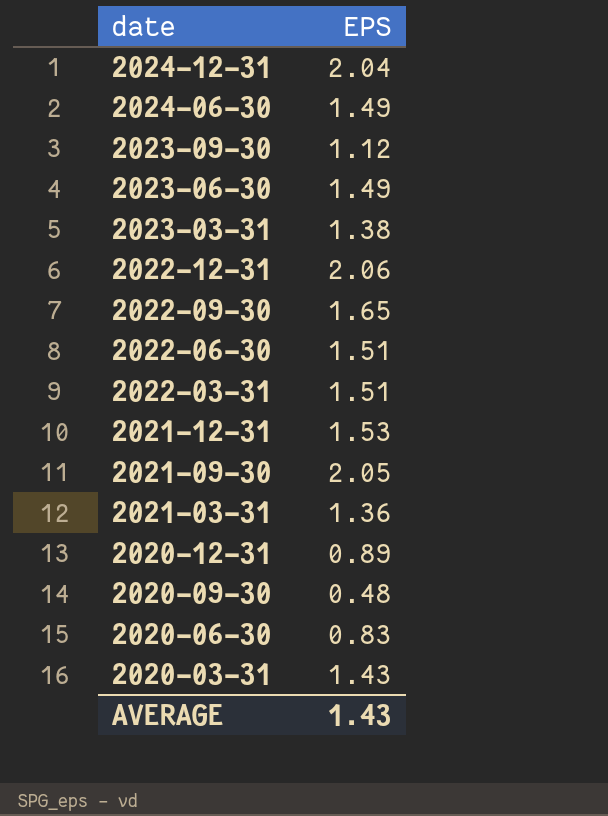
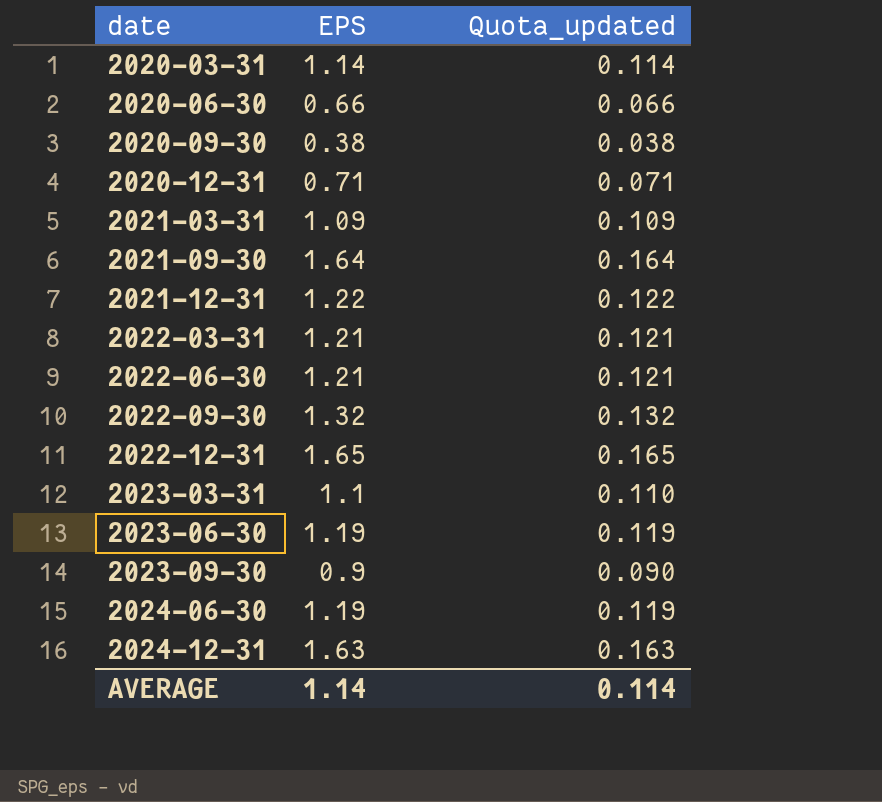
row order: date descending -> date ascending
column Quota_updated | formula: none -> [EPS] * 0.1
2020-03-31 | EPS: 1.43 -> 1.14
2020-06-30 | EPS: 0.83 -> 0.66
2020-09-30 | EPS: 0.48 -> 0.38
2020-12-31 | EPS: 0.89 -> 0.71
2021-03-31 | EPS: 1.36 -> 1.09
2021-09-30 | EPS: 2.05 -> 1.64
2021-12-31 | EPS: 1.53 -> 1.22
2022-03-31 | EPS: 1.51 -> 1.21
2022-06-30 | EPS: 1.51 -> 1.21
2022-09-30 | EPS: 1.65 -> 1.32
2022-12-31 | EPS: 2.06 -> 1.65
2023-03-31 | EPS: 1.38 -> 1.1
2023-06-30 | EPS: 1.49 -> 1.19
2023-09-30 | EPS: 1.12 -> 0.9
2024-06-30 | EPS: 1.49 -> 1.19
2024-12-31 | EPS: 2.04 -> 1.63
AVERAGE | EPS: 1.43 -> 1.14

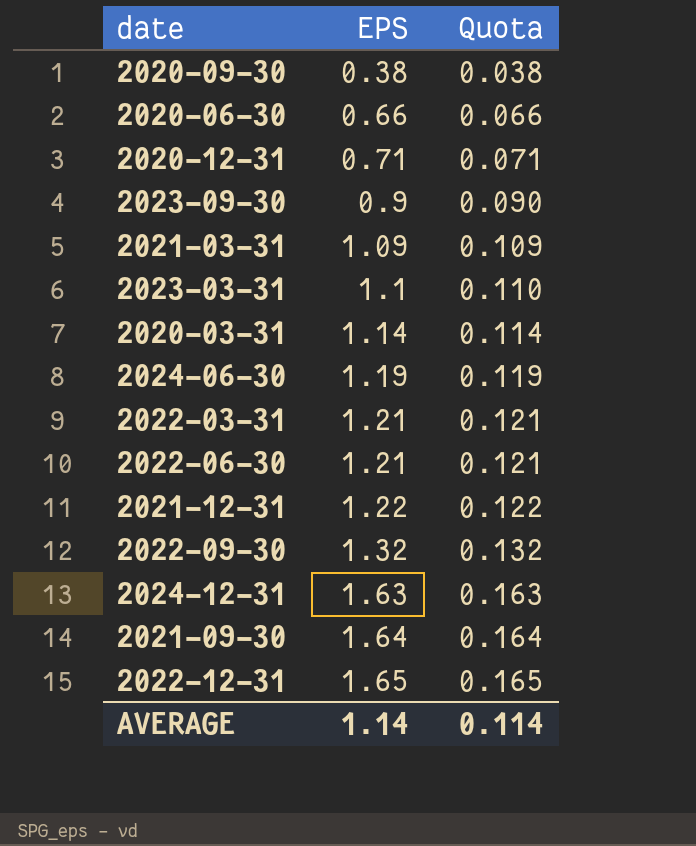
row order: date ascending -> EPS ascending
column name: Quota_updated -> Quota
row 2023-06-30: 1.19 | 0.119 -> none

